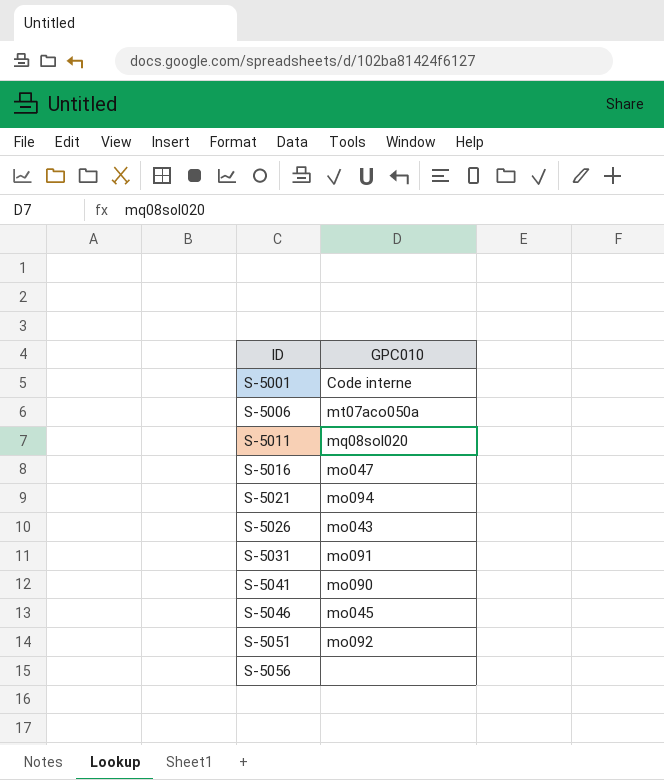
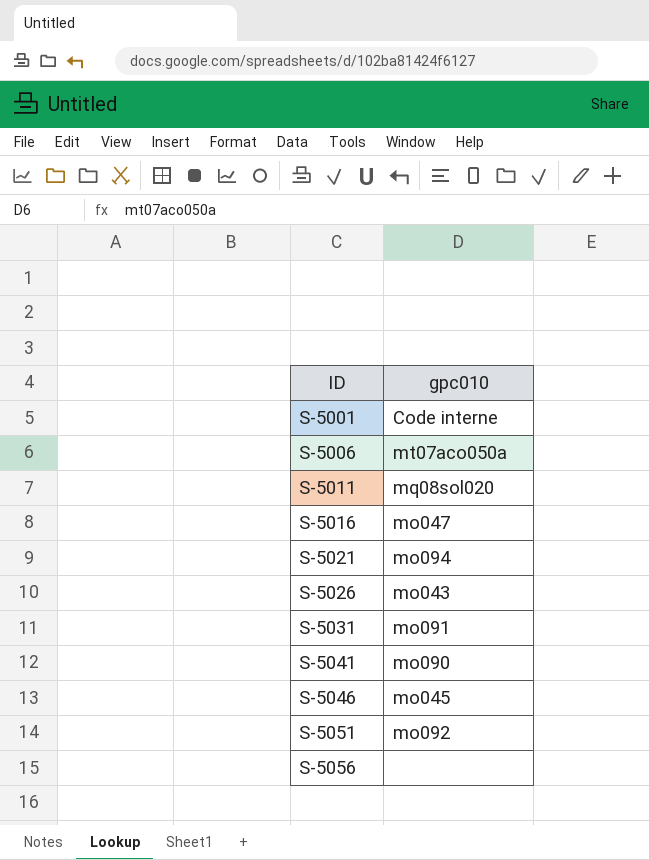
column name: GPC010 -> gpc010

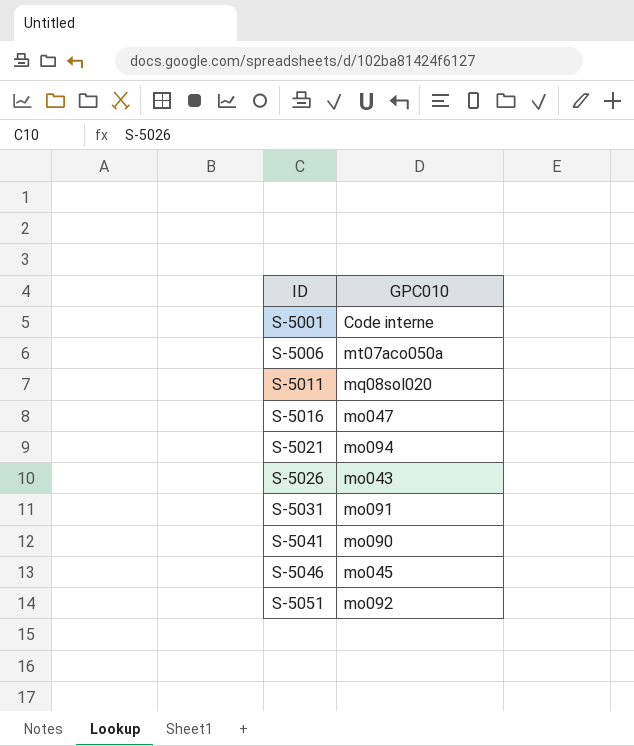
column name: gpc010 -> GPC010
row S-5056: none -> none

